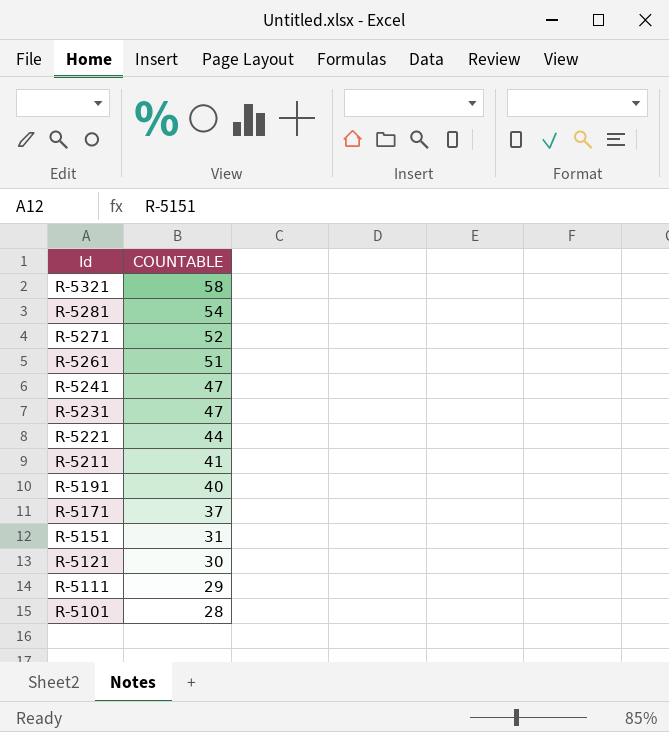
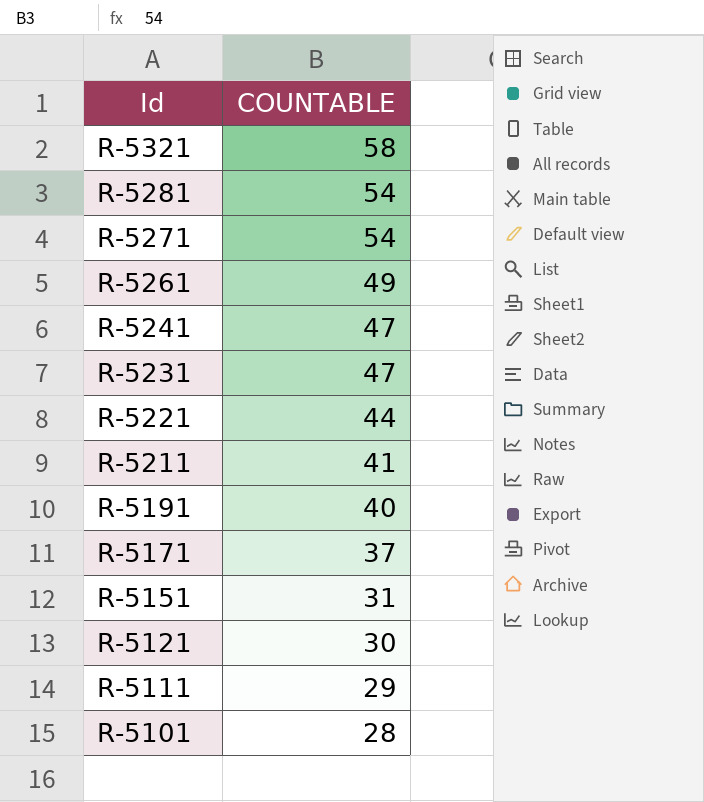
R-5271 | COUNTABLE: 52 -> 54
R-5261 | COUNTABLE: 51 -> 49

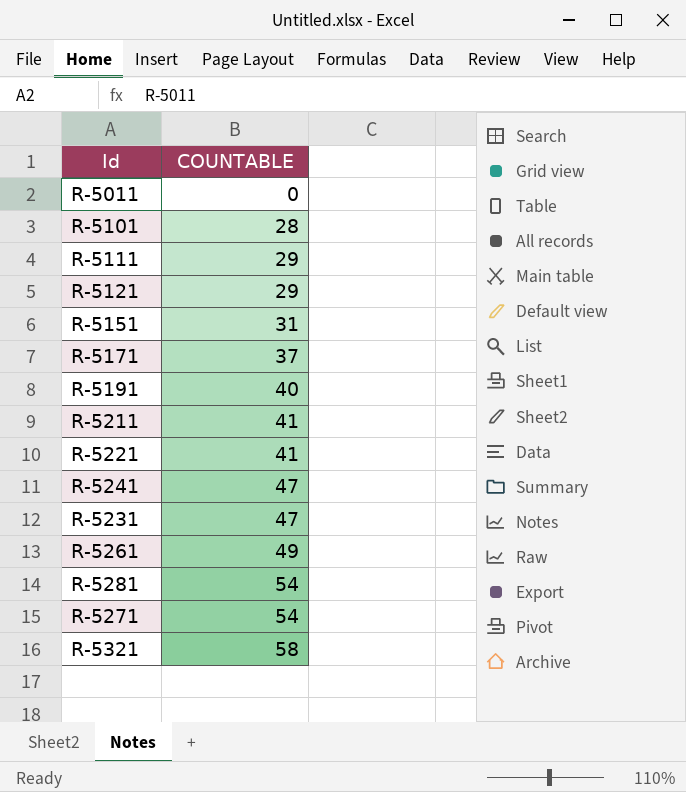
row order: Id descending -> COUNTABLE ascending
row R-5011: none -> 0
R-5121 | COUNTABLE: 30 -> 29
R-5221 | COUNTABLE: 44 -> 41

